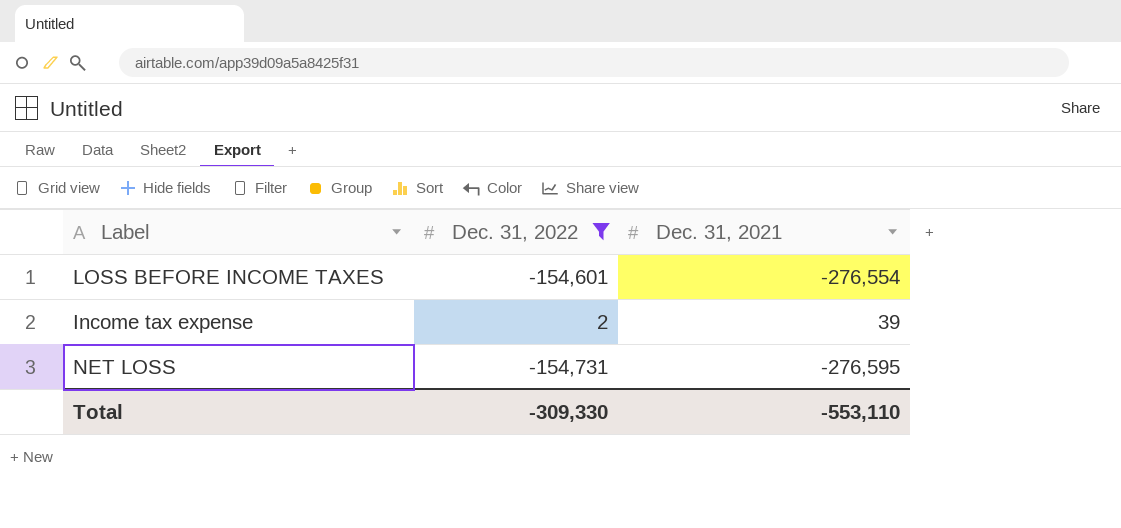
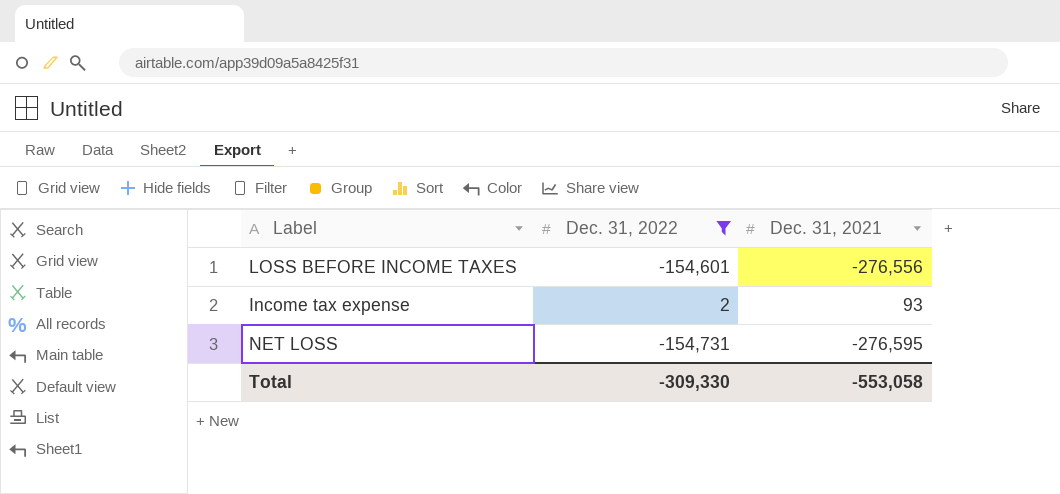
LOSS BEFORE INCOME TAXES | Dec. 31, 2021: -276,554 -> -276,556
Income tax expense | Dec. 31, 2021: 39 -> 93
Total | Dec. 31, 2021: -553,110 -> -553,058

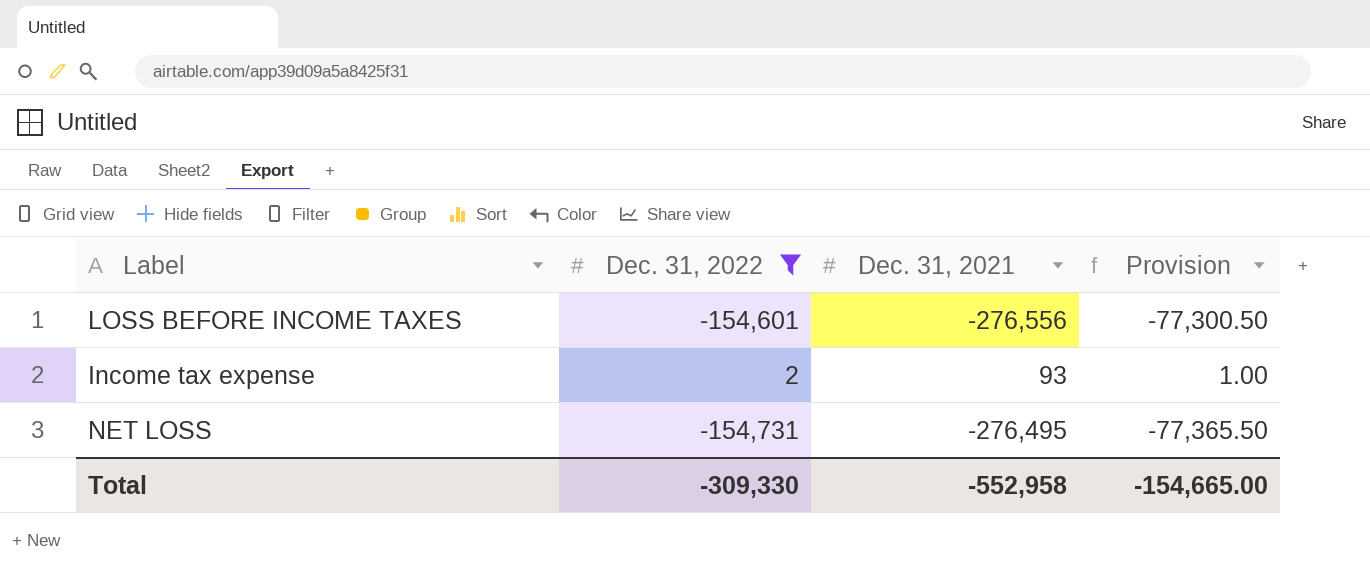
column Provision | formula: none -> [Dec. 31, 2022] * 0.5
NET LOSS | Dec. 31, 2021: -276,595 -> -276,495
Total | Dec. 31, 2021: -553,058 -> -552,958

